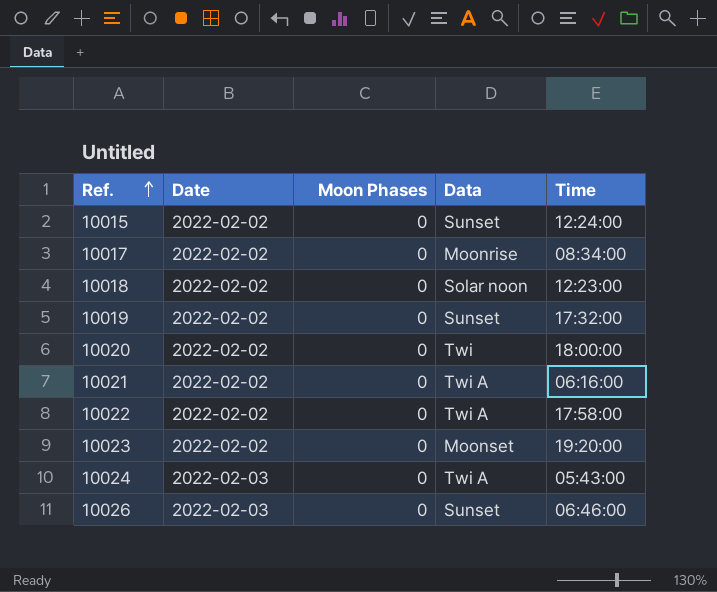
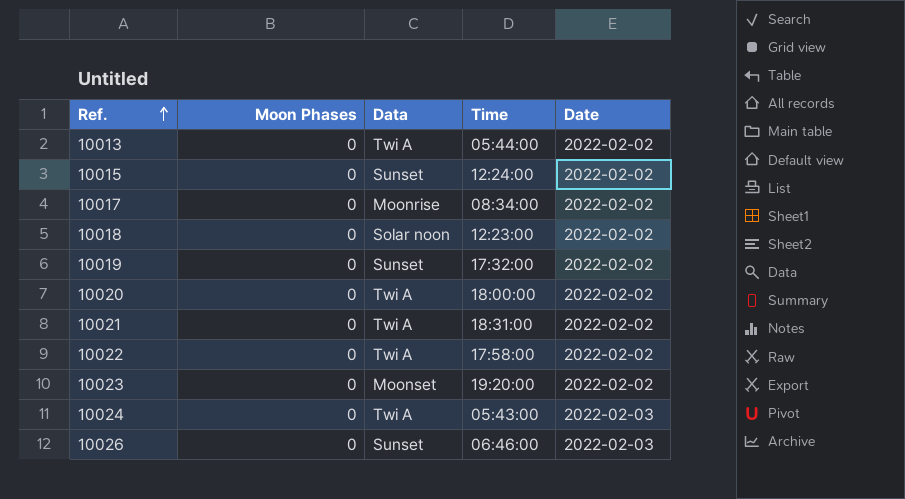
column Date | position: 2 -> 5
row 10013: none -> 0 | Twi A | 05:44:00 | 2022-02-02
10020 | Data: Twi -> Twi A
10021 | Time: 06:16:00 -> 18:31:00

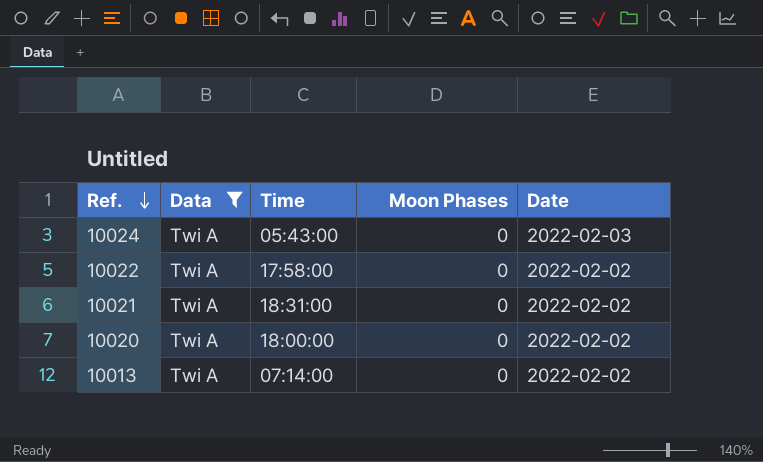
filter: none -> Data = Twi A
row order: Ref. ascending -> Ref. descending
column Moon Phases | position: 2 -> 4
10013 | Time: 05:44:00 -> 07:14:00

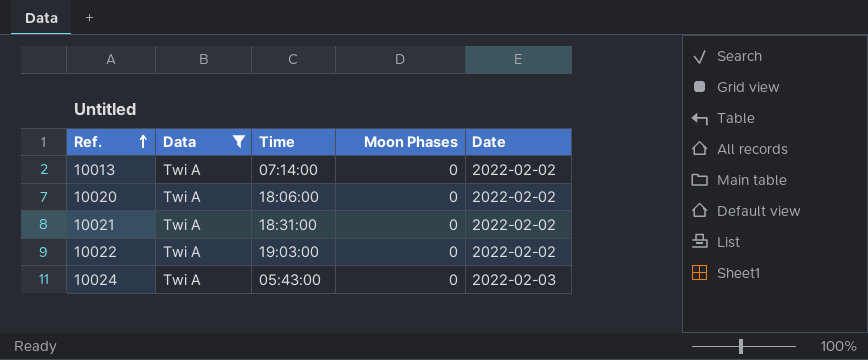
row order: Ref. descending -> Ref. ascending
10020 | Time: 18:00:00 -> 18:06:00
10022 | Time: 17:58:00 -> 19:03:00

